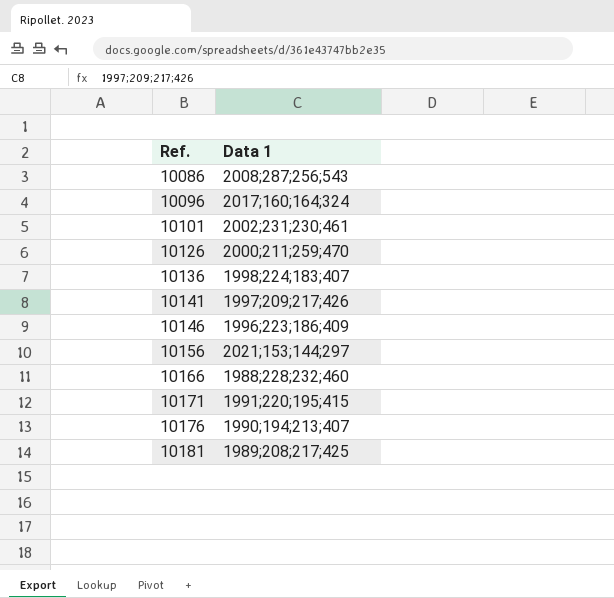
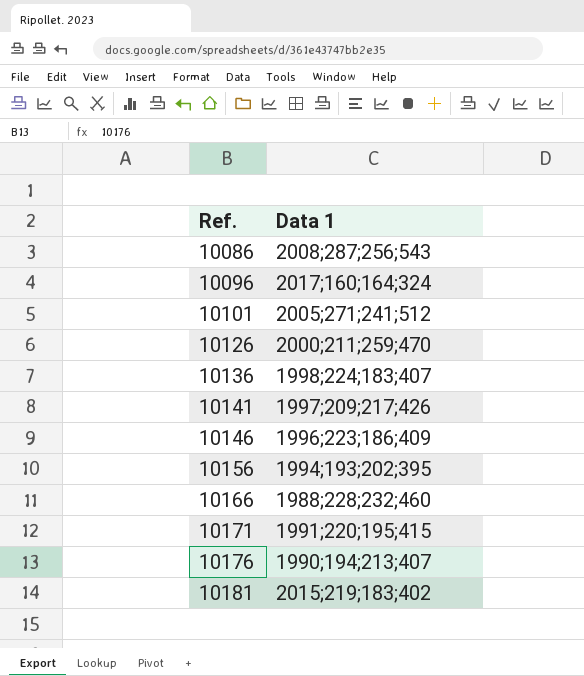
10101 | Data 1: 2002;231;230;461 -> 2005;271;241;512
10156 | Data 1: 2021;153;144;297 -> 1994;193;202;395
10181 | Data 1: 1989;208;217;425 -> 2015;219;183;402

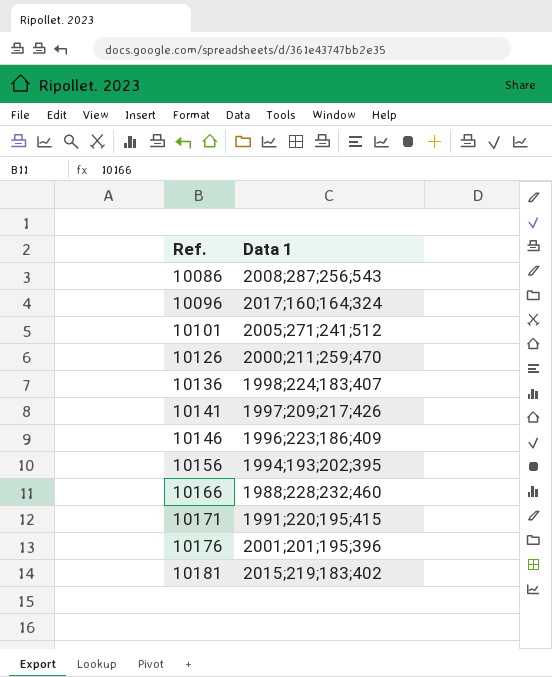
10176 | Data 1: 1990;194;213;407 -> 2001;201;195;396

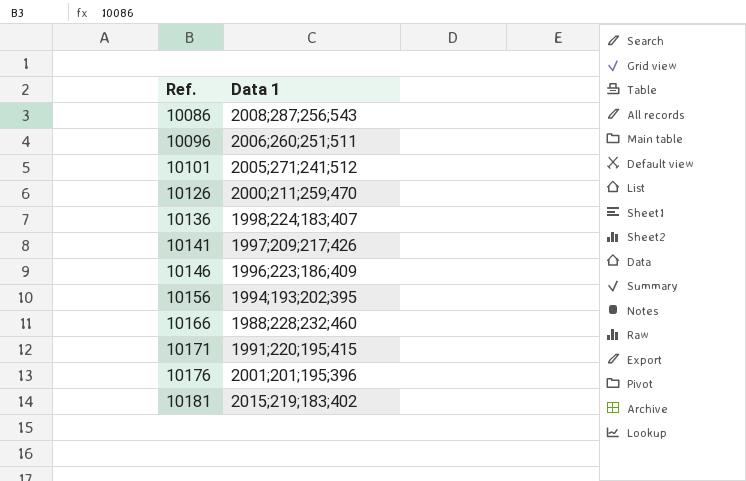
10096 | Data 1: 2017;160;164;324 -> 2006;260;251;511

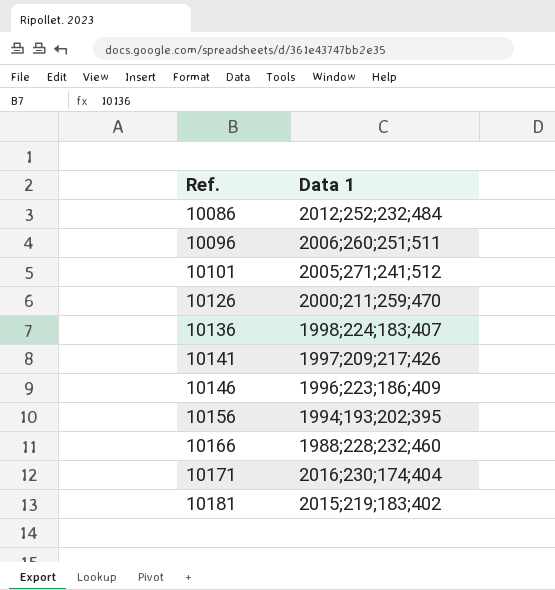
row 10176: 2001;201;195;396 -> none
10086 | Data 1: 2008;287;256;543 -> 2012;252;232;484
10171 | Data 1: 1991;220;195;415 -> 2016;230;174;404

